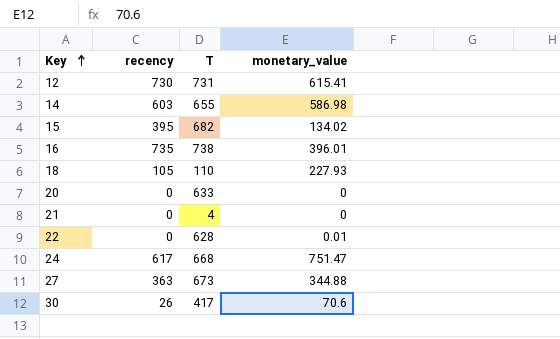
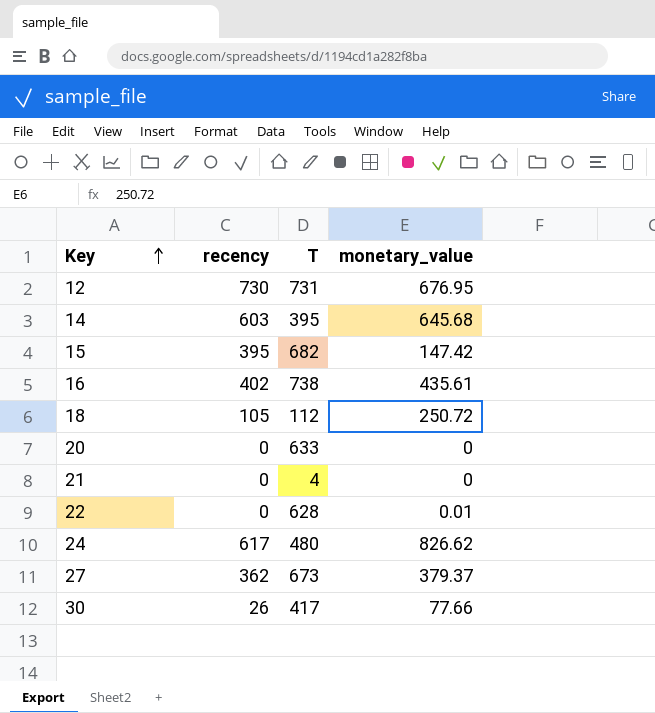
12 | monetary_value: 615.41 -> 676.95
14 | T: 655 -> 395
14 | monetary_value: 586.98 -> 645.68
15 | monetary_value: 134.02 -> 147.42
16 | recency: 735 -> 402
16 | monetary_value: 396.01 -> 435.61
18 | T: 110 -> 112
18 | monetary_value: 227.93 -> 250.72
24 | T: 668 -> 480
24 | monetary_value: 751.47 -> 826.62
27 | recency: 363 -> 362
27 | monetary_value: 344.88 -> 379.37
30 | monetary_value: 70.6 -> 77.66

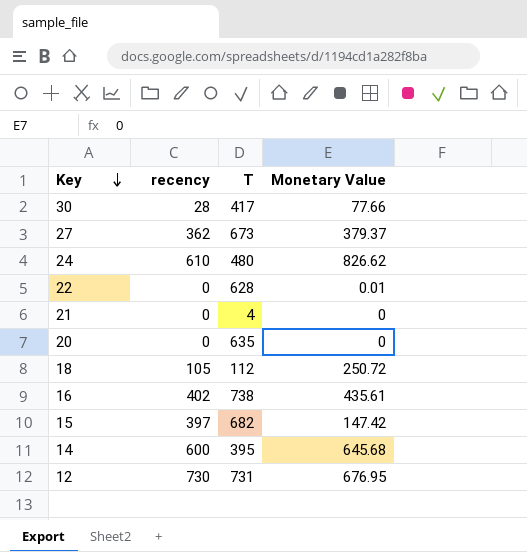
row order: Key ascending -> Key descending
column name: monetary_value -> Monetary Value
30 | recency: 26 -> 28
24 | recency: 617 -> 610
20 | T: 633 -> 635
15 | recency: 395 -> 397
14 | recency: 603 -> 600

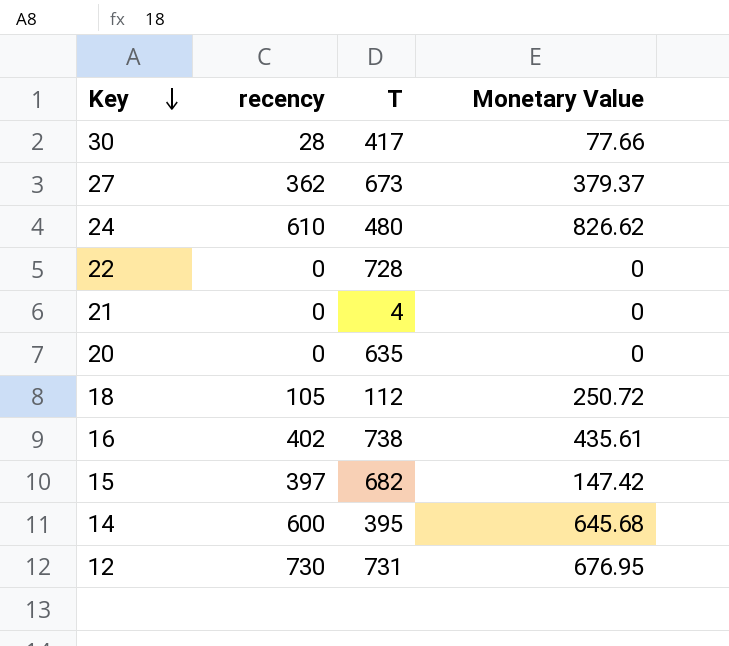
22 | T: 628 -> 728
22 | Monetary Value: 0.01 -> 0

